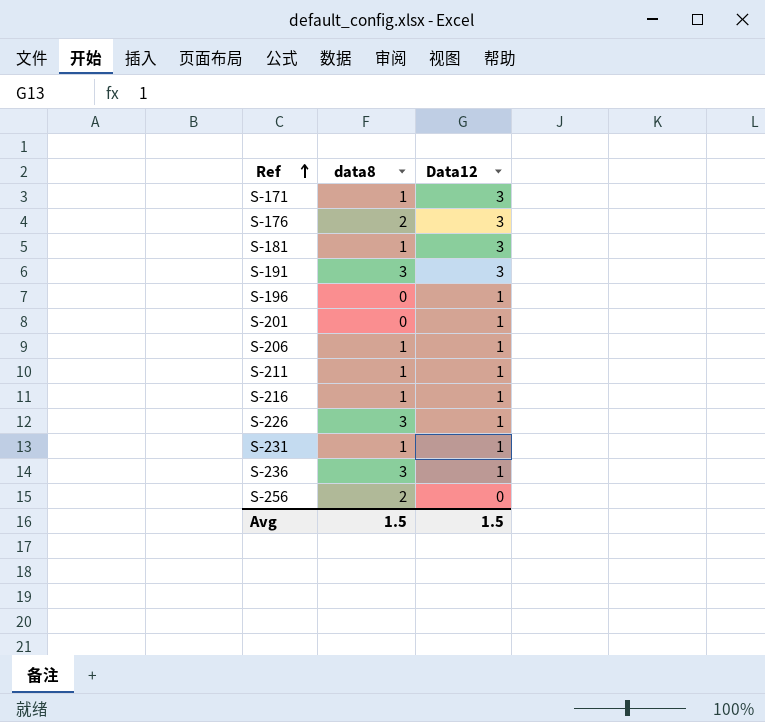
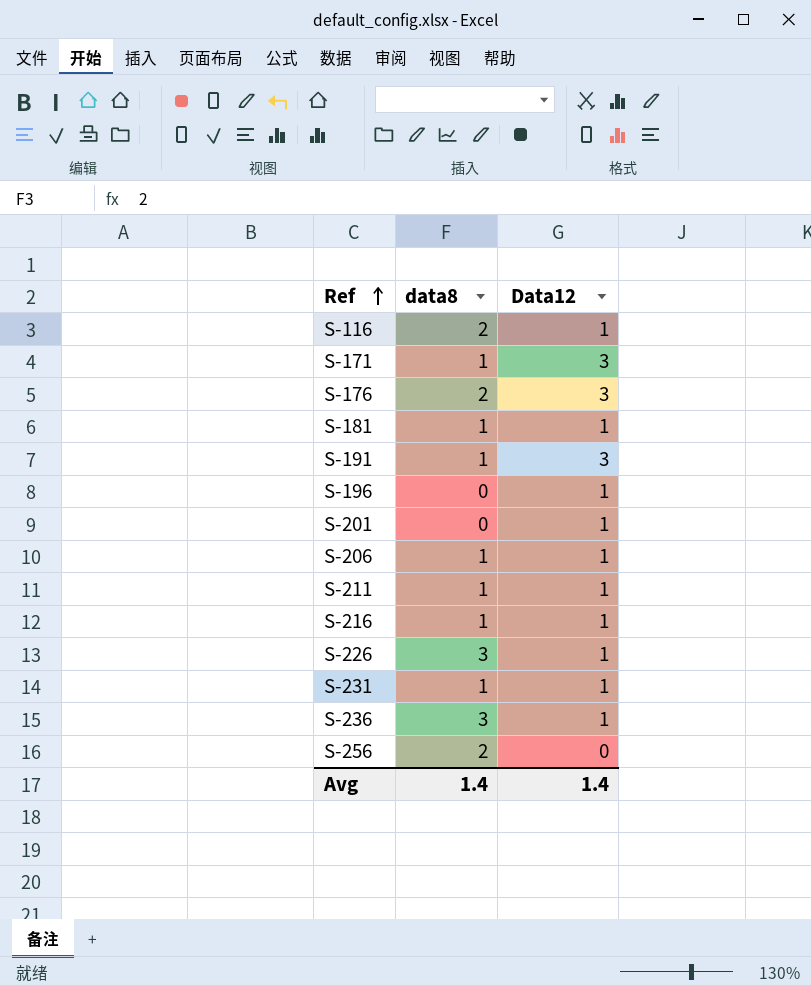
row S-116: none -> 2 | 1
S-181 | Data12: 3 -> 1
S-191 | data8: 3 -> 1
Avg | data8: 1.5 -> 1.4
Avg | Data12: 1.5 -> 1.4

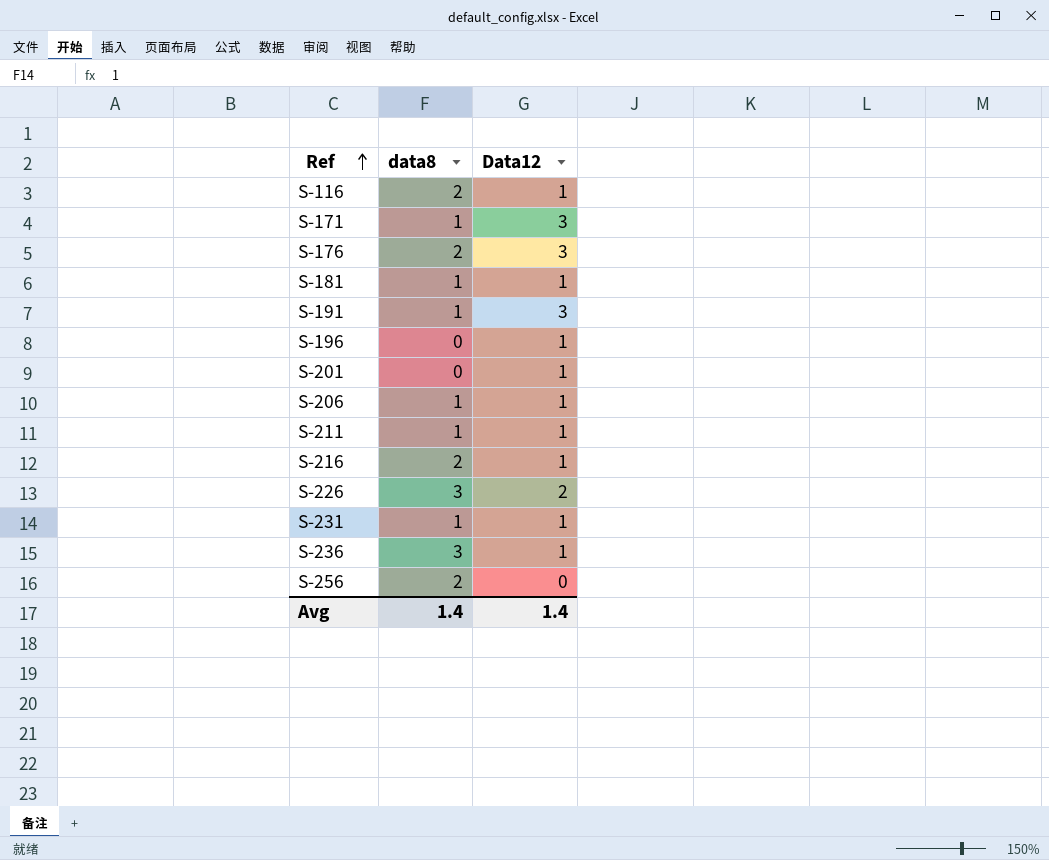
S-216 | data8: 1 -> 2
S-226 | Data12: 1 -> 2

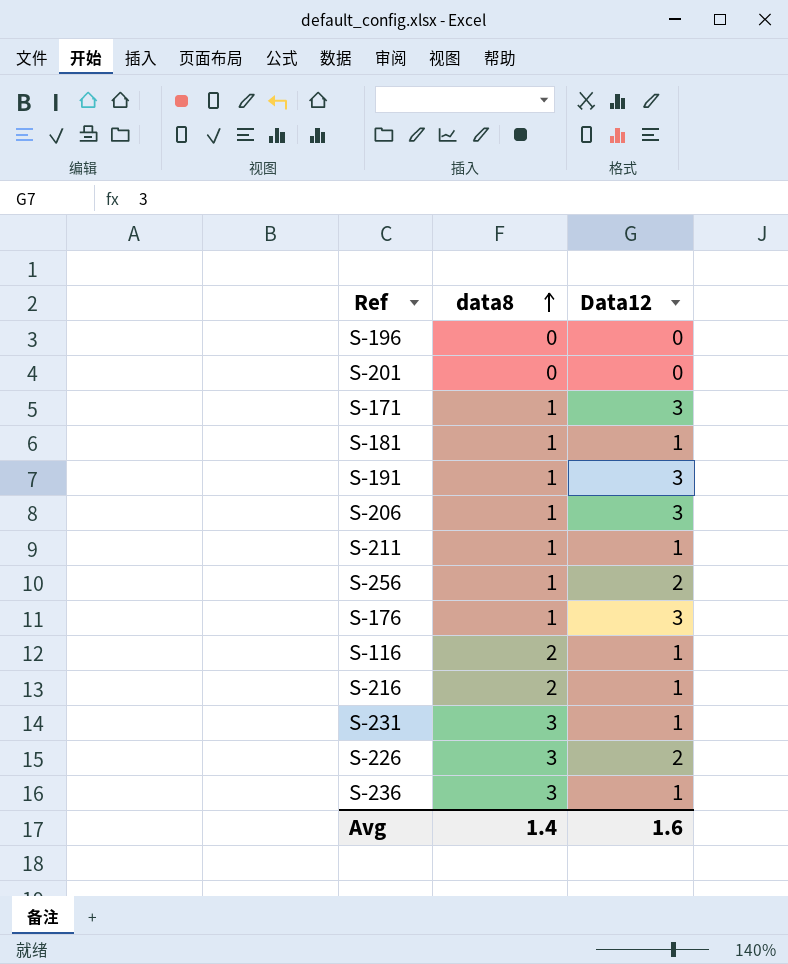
row order: Ref ascending -> data8 ascending
S-196 | Data12: 1 -> 0
S-201 | Data12: 1 -> 0
S-206 | Data12: 1 -> 3
S-256 | data8: 2 -> 1
S-256 | Data12: 0 -> 2
S-176 | data8: 2 -> 1
S-231 | data8: 1 -> 3
Avg | Data12: 1.4 -> 1.6

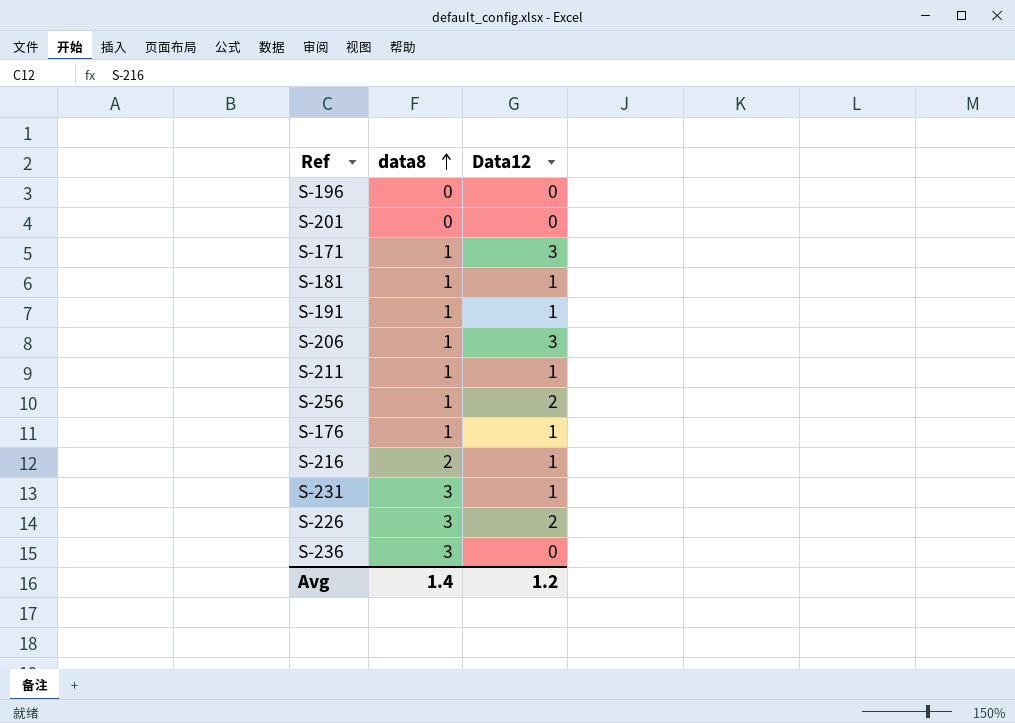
row S-116: 2 | 1 -> none
S-191 | Data12: 3 -> 1
S-176 | Data12: 3 -> 1
S-236 | Data12: 1 -> 0
Avg | Data12: 1.6 -> 1.2

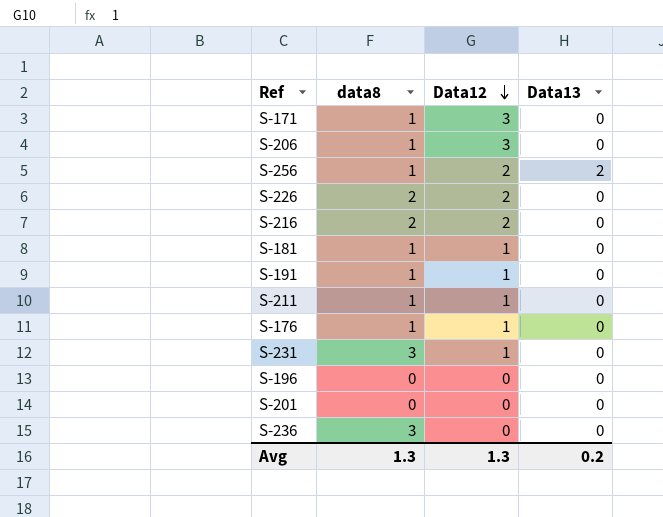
row order: data8 ascending -> Data12 descending
column Data13 | position: none -> 4
S-226 | data8: 3 -> 2
S-216 | Data12: 1 -> 2
Avg | data8: 1.4 -> 1.3
Avg | Data12: 1.2 -> 1.3

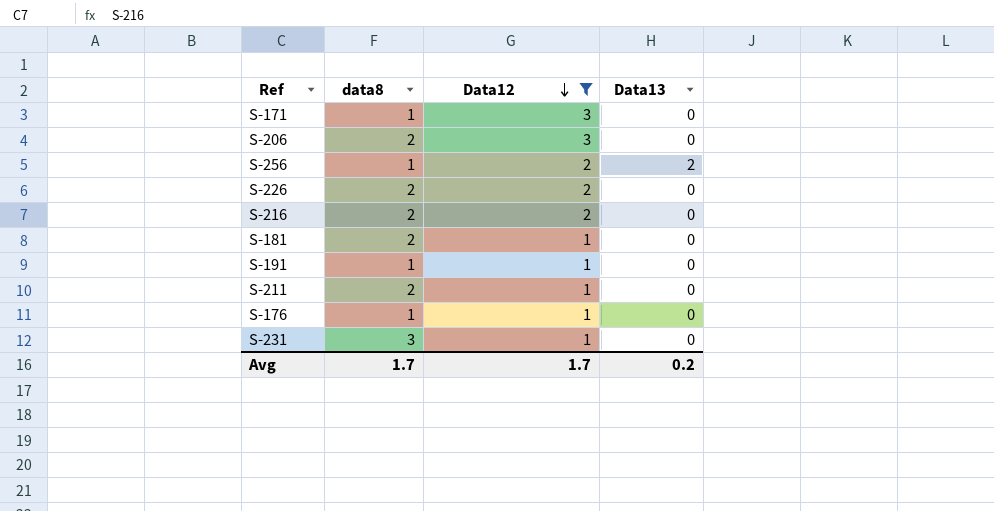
filter: none -> Data12 != 0
S-206 | data8: 1 -> 2
S-181 | data8: 1 -> 2
S-211 | data8: 1 -> 2
Avg | data8: 1.3 -> 1.7
Avg | Data12: 1.3 -> 1.7

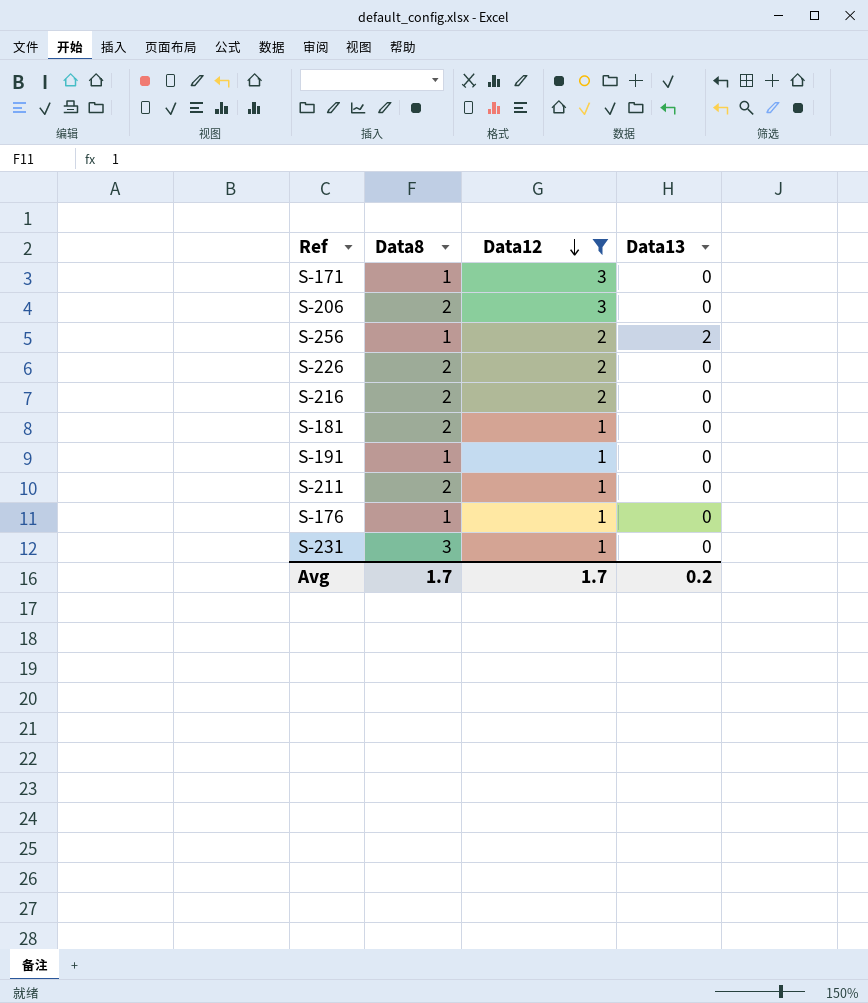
column name: data8 -> Data8

